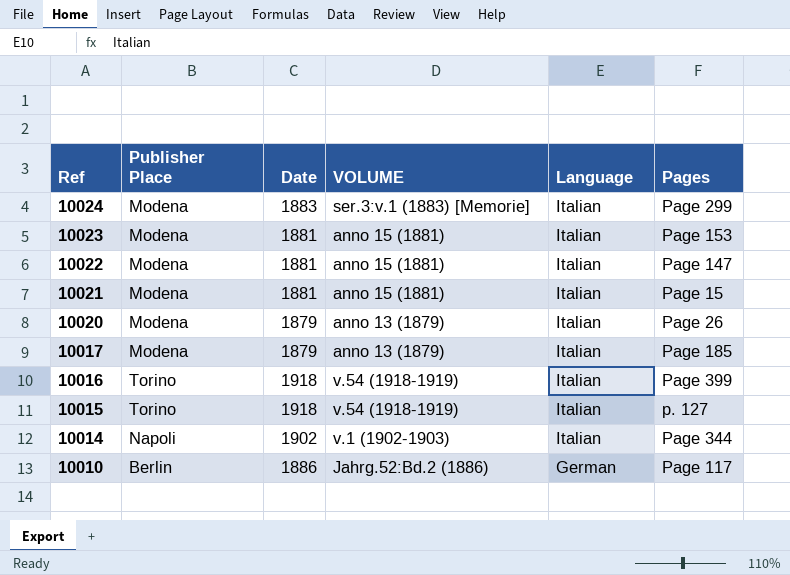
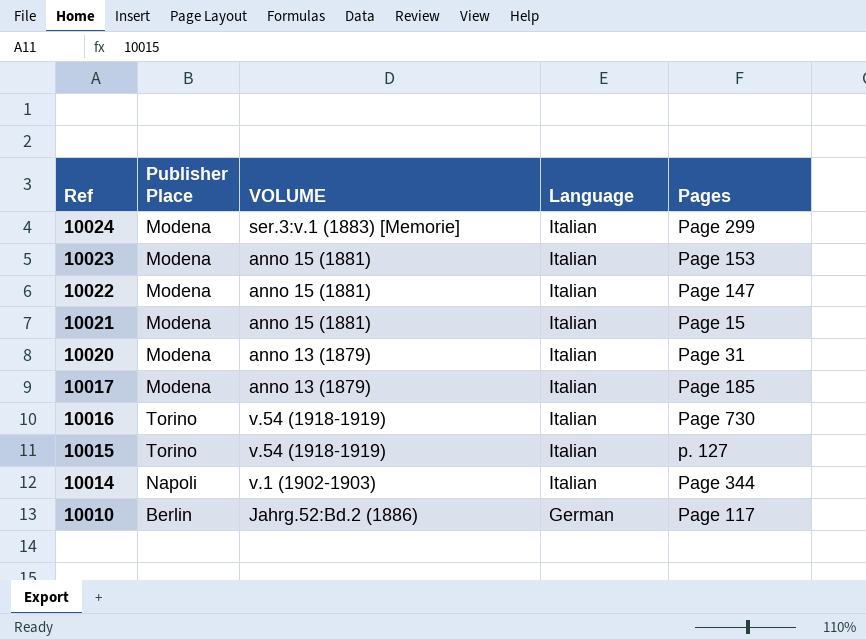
column Date | position: 3 -> none
10020 | Pages: Page 26 -> Page 31
10016 | Pages: Page 399 -> Page 730

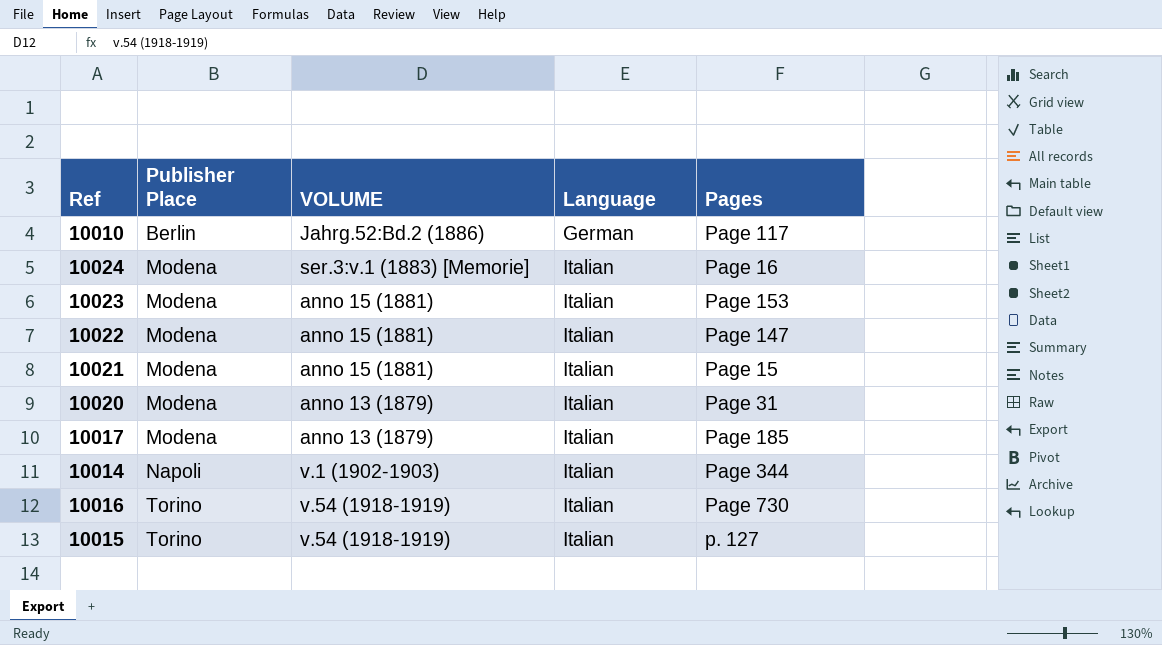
row order: Ref descending -> Publisher Place ascending
10024 | Pages: Page 299 -> Page 16

